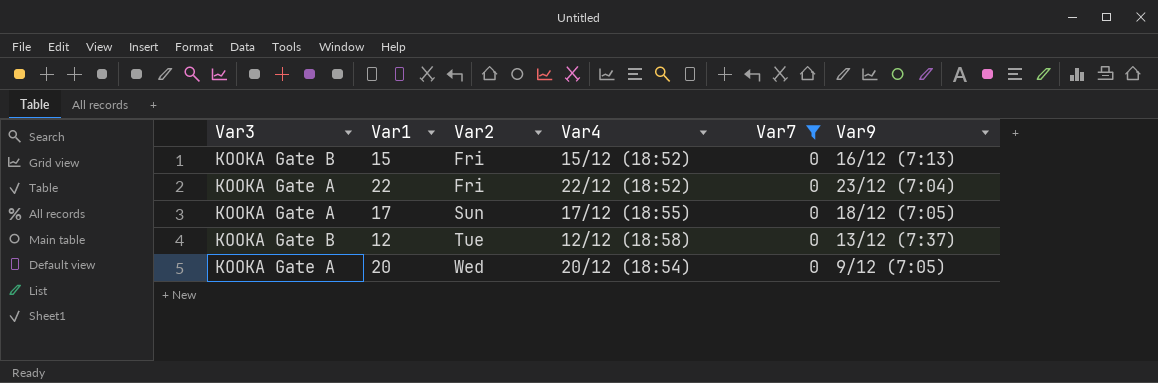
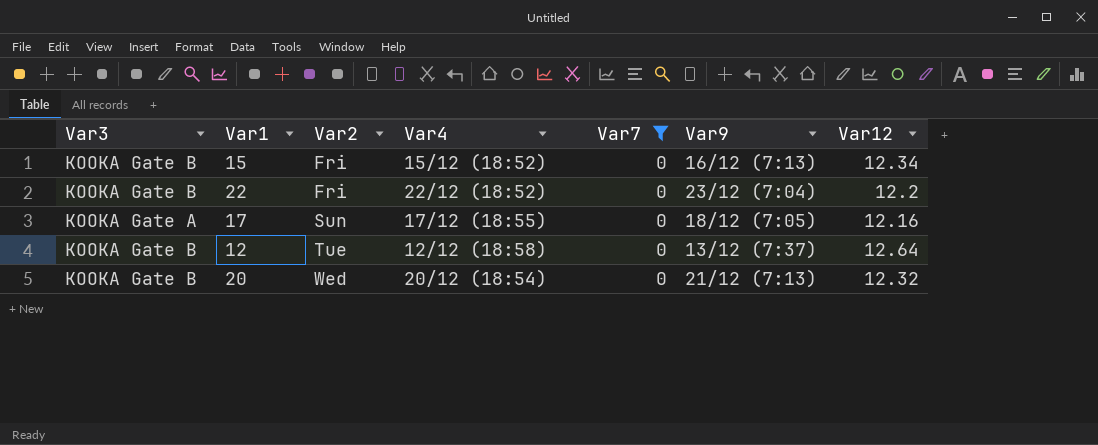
column Var12 | position: none -> 7
22 | Var3: KOOKA Gate A -> KOOKA Gate B
20 | Var3: KOOKA Gate A -> KOOKA Gate B
20 | Var9: 9/12 (7:05) -> 21/12 (7:13)

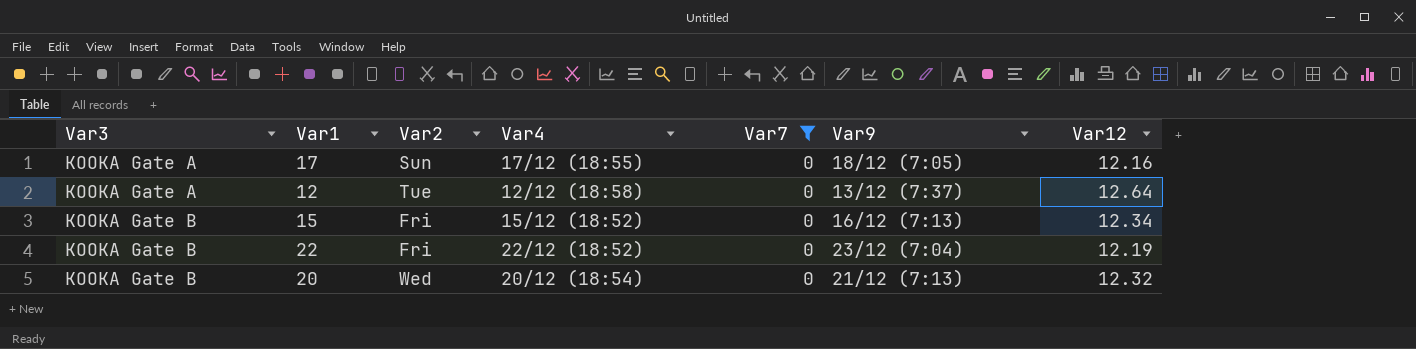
row order: Var2 ascending -> Var3 ascending
12 | Var3: KOOKA Gate B -> KOOKA Gate A
22 | Var12: 12.2 -> 12.19

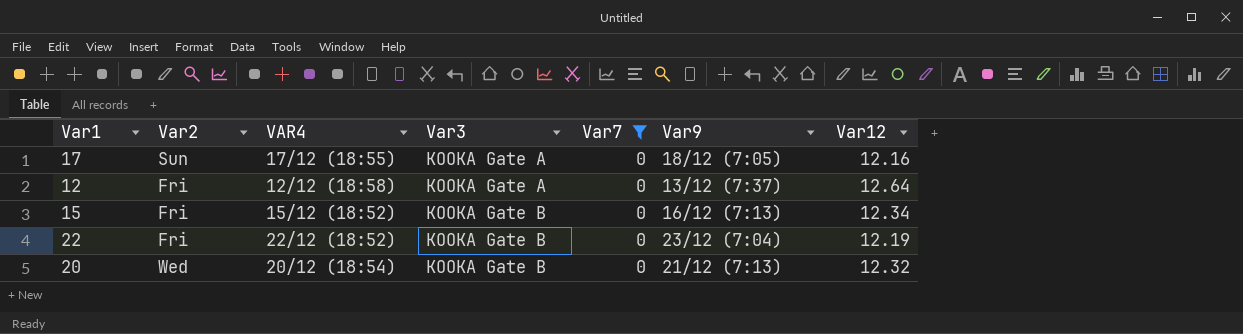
column name: Var4 -> VAR4
column Var3 | position: 1 -> 4
12 | Var2: Tue -> Fri

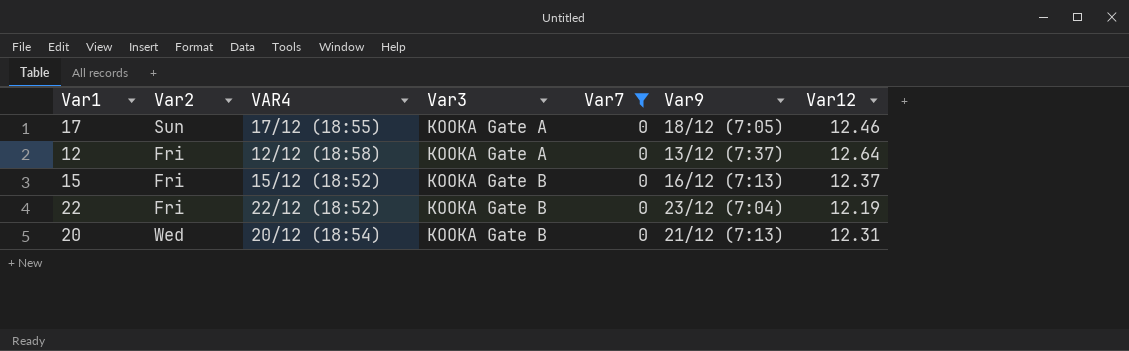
17 | Var12: 12.16 -> 12.46
15 | Var12: 12.34 -> 12.37
20 | Var12: 12.32 -> 12.31

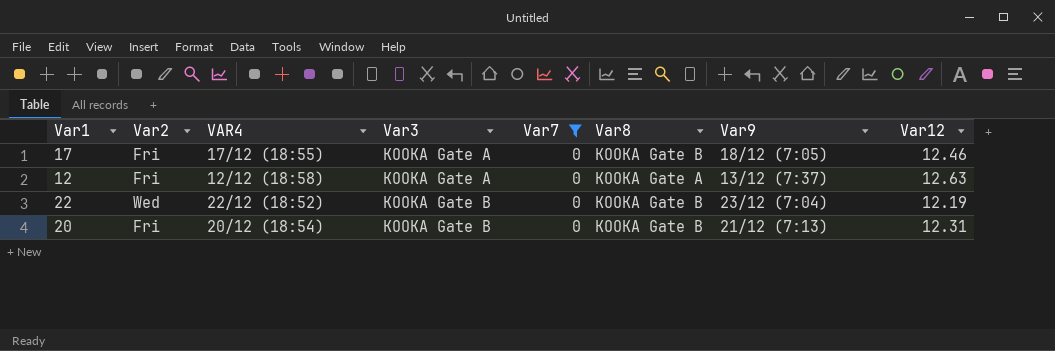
column Var8 | position: none -> 6
row 15: Fri | 15/12 (18:52) | KOOKA Gate B | 0 | 16/12 (7:13) | 12.37 -> none
17 | Var2: Sun -> Fri
12 | Var12: 12.64 -> 12.63
22 | Var2: Fri -> Wed
20 | Var2: Wed -> Fri

